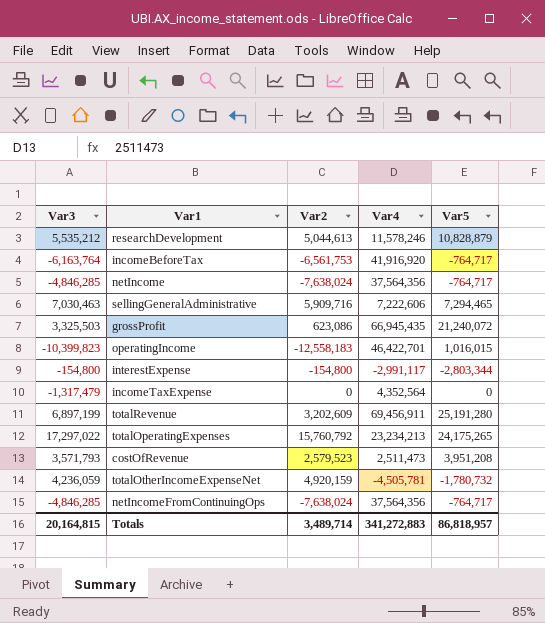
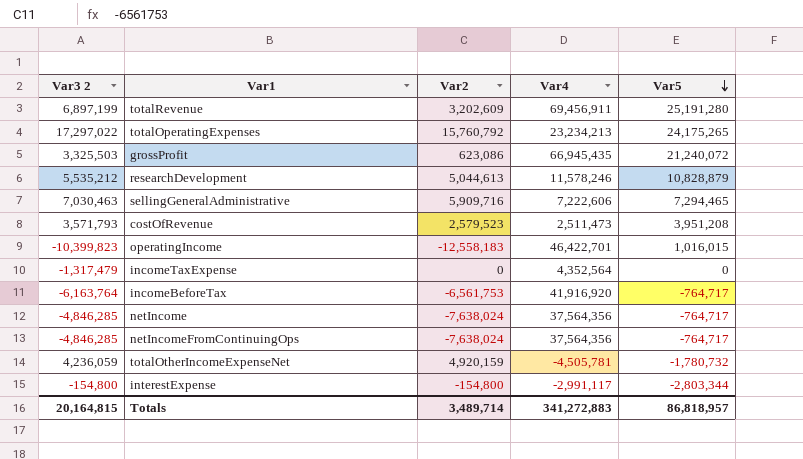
row order: none -> Var5 descending
column name: Var3 -> Var3 2

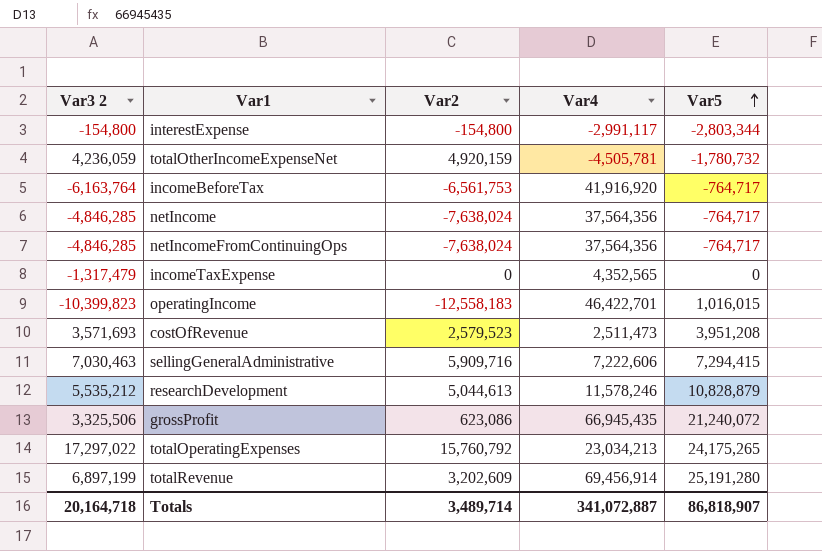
row order: Var5 descending -> Var5 ascending
incomeTaxExpense | Var4: 4,352,564 -> 4,352,565
costOfRevenue | Var3 2: 3,571,793 -> 3,571,693
sellingGeneralAdministrative | Var5: 7,294,465 -> 7,294,415
grossProfit | Var3 2: 3,325,503 -> 3,325,506
totalOperatingExpenses | Var4: 23,234,213 -> 23,034,213
totalRevenue | Var4: 69,456,911 -> 69,456,914
Totals | Var3 2: 20,164,815 -> 20,164,718
Totals | Var4: 341,272,883 -> 341,072,887
Totals | Var5: 86,818,957 -> 86,818,907

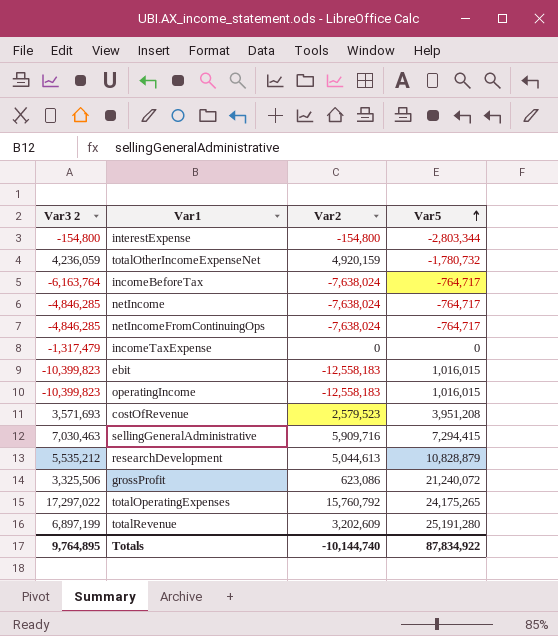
column Var4 | position: 4 -> none
incomeBeforeTax | Var2: -6,561,753 -> -7,638,024
row ebit: none -> -10,399,823 | -12,558,183 | 1,016,015
Totals | Var3 2: 20,164,718 -> 9,764,895
Totals | Var2: 3,489,714 -> -10,144,740
Totals | Var5: 86,818,907 -> 87,834,922

